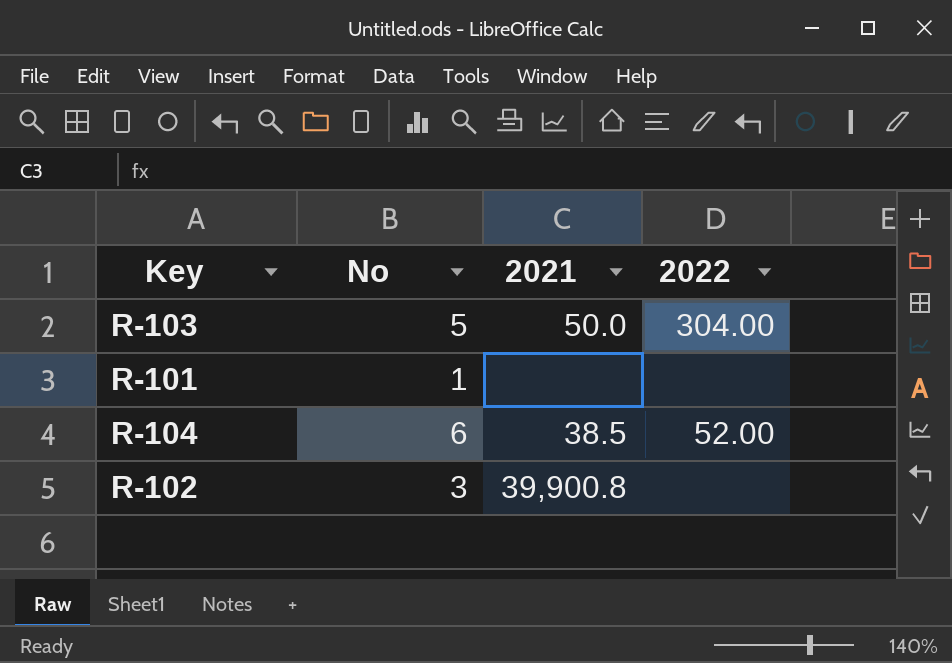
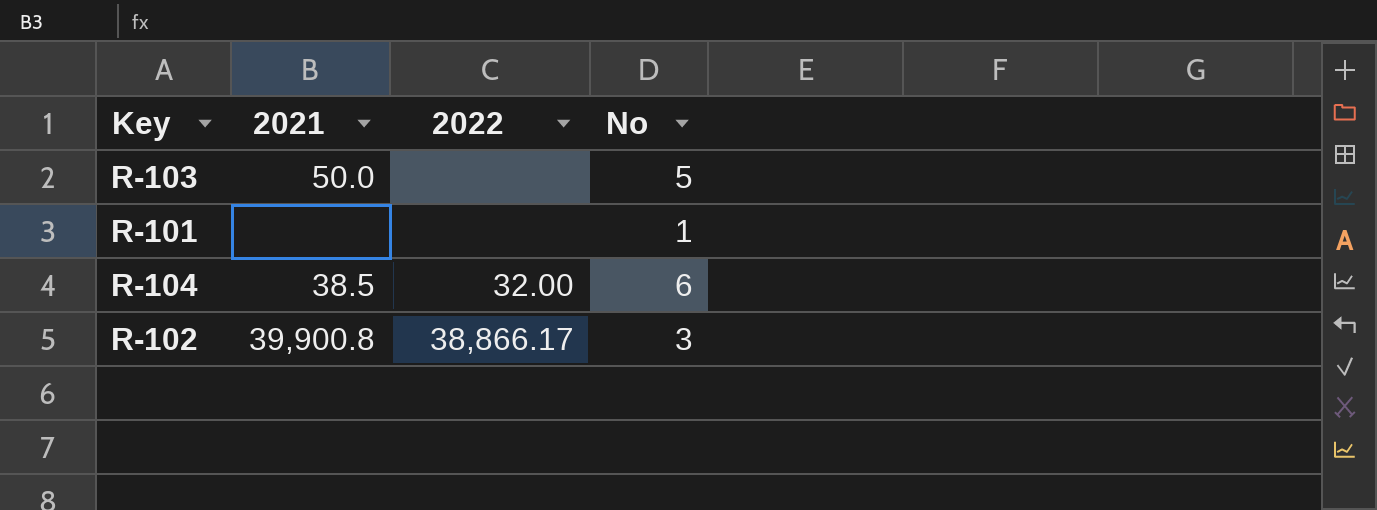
column No | position: 2 -> 4
R-103 | 2022: 304.00 -> none
R-104 | 2022: 52.00 -> 32.00
R-102 | 2022: none -> 38,866.17

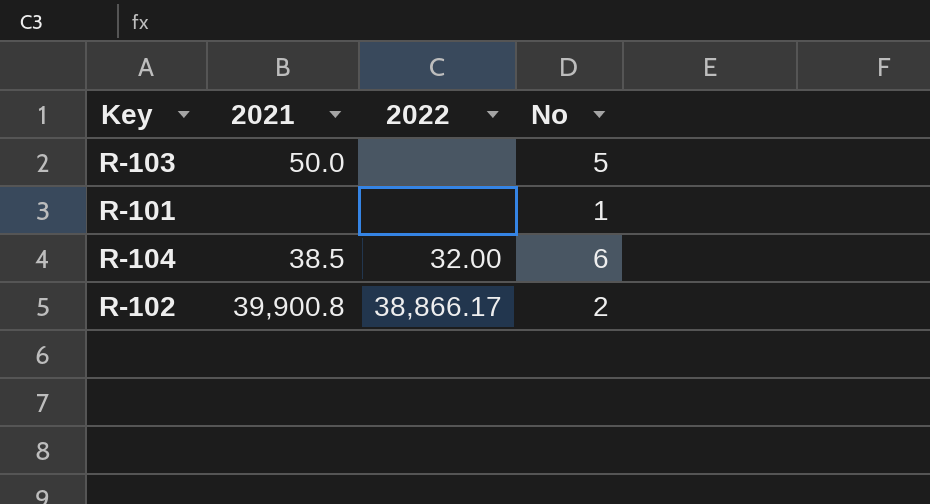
R-102 | No: 3 -> 2

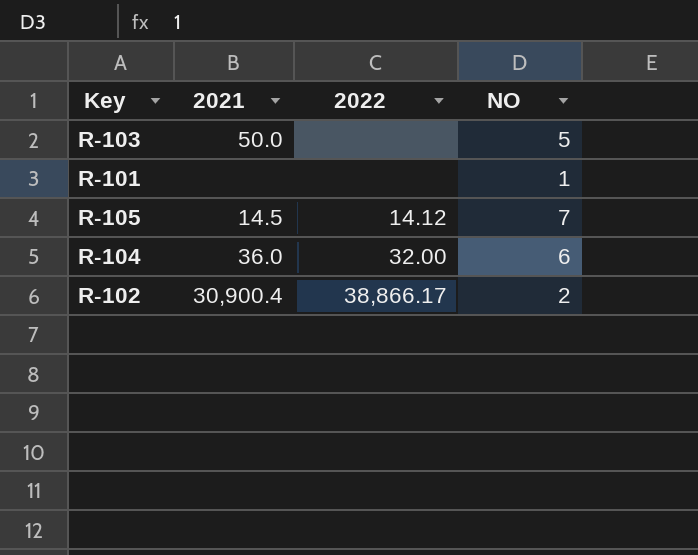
column name: No -> NO
row R-105: none -> 14.5 | 14.12 | 7
R-104 | 2021: 38.5 -> 36.0
R-102 | 2021: 39,900.8 -> 30,900.4

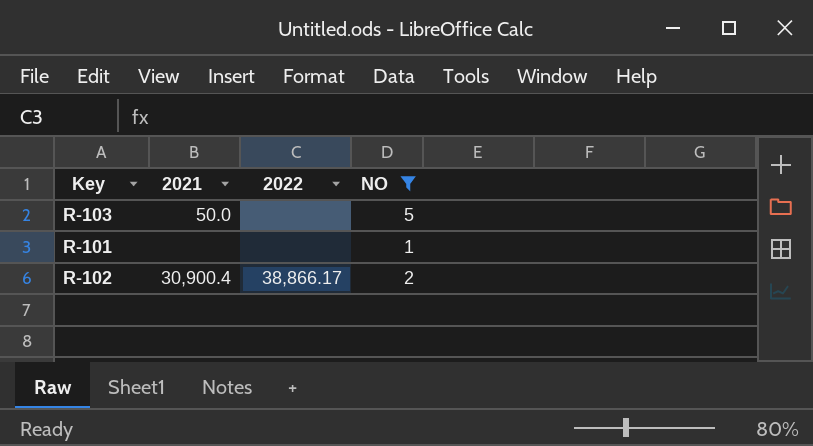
filter: none -> NO <= 5

